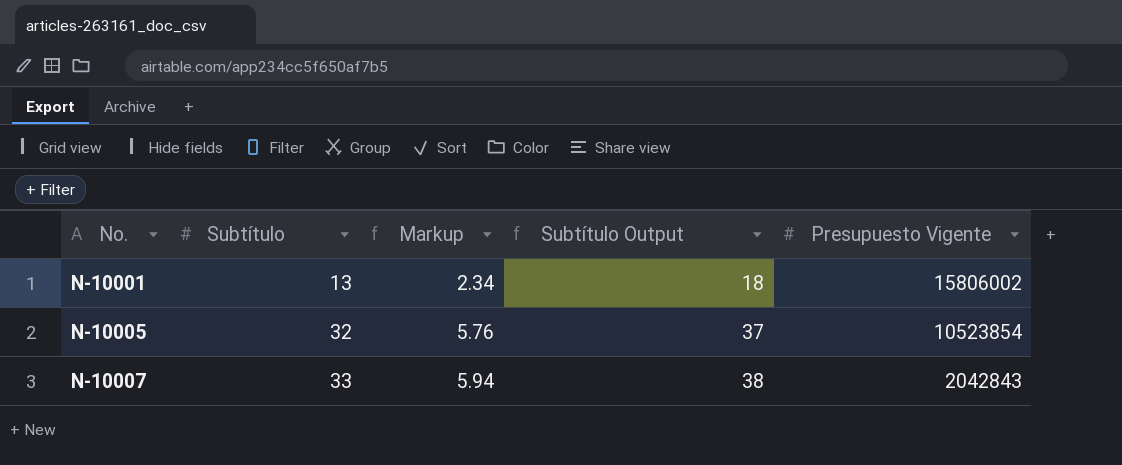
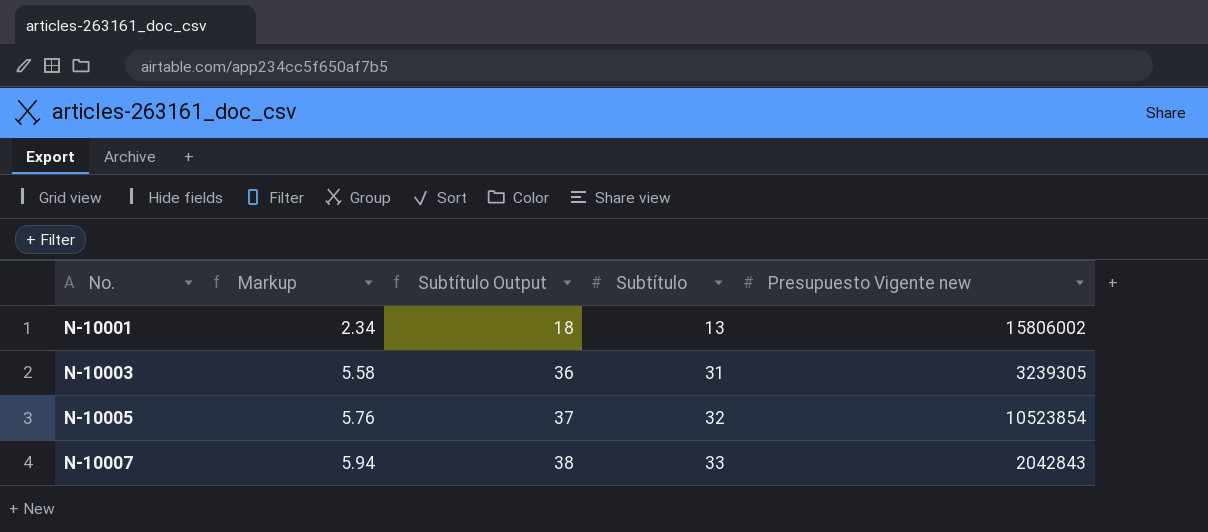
column Subtítulo | position: 2 -> 4
column name: Presupuesto Vigente -> Presupuesto Vigente new
row N-10003: none -> 5.58 | 36 | 31 | 3239305

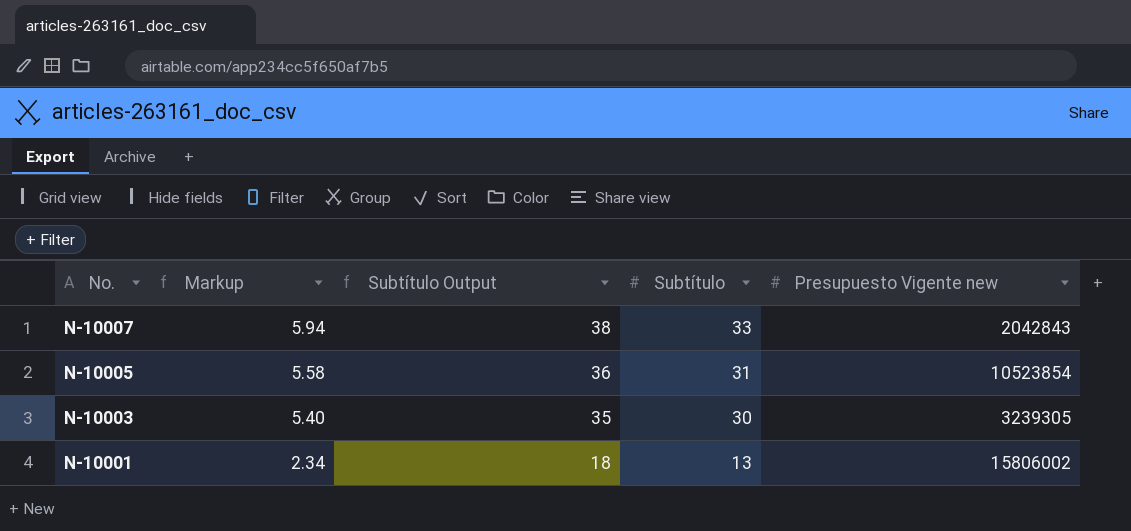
row order: No. ascending -> No. descending
N-10005 | Markup: 5.76 -> 5.58
N-10005 | Subtítulo Output: 37 -> 36
N-10005 | Subtítulo: 32 -> 31
N-10003 | Markup: 5.58 -> 5.40
N-10003 | Subtítulo Output: 36 -> 35
N-10003 | Subtítulo: 31 -> 30

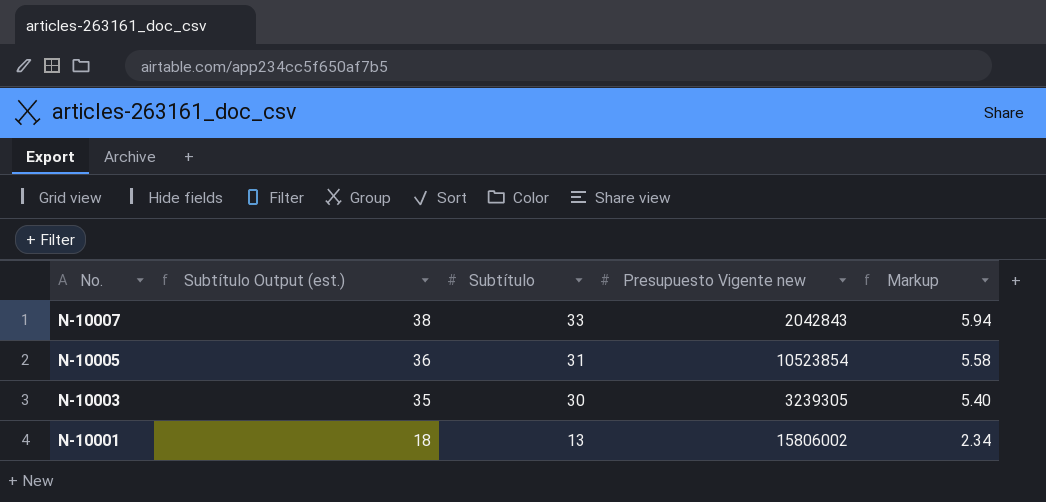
column name: Subtítulo Output -> Subtítulo Output (est.)
column Markup | position: 2 -> 5

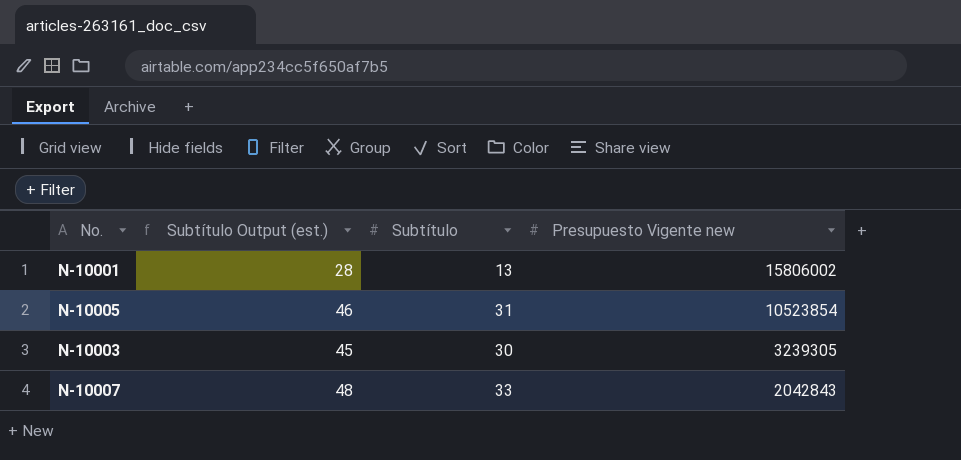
row order: No. descending -> Presupuesto Vigente new descending
column Markup | formula: [Subtítulo] * 0.18 -> none
column Subtítulo Output (est.) | formula: [Subtítulo] + 5 -> [Subtítulo] + 15

